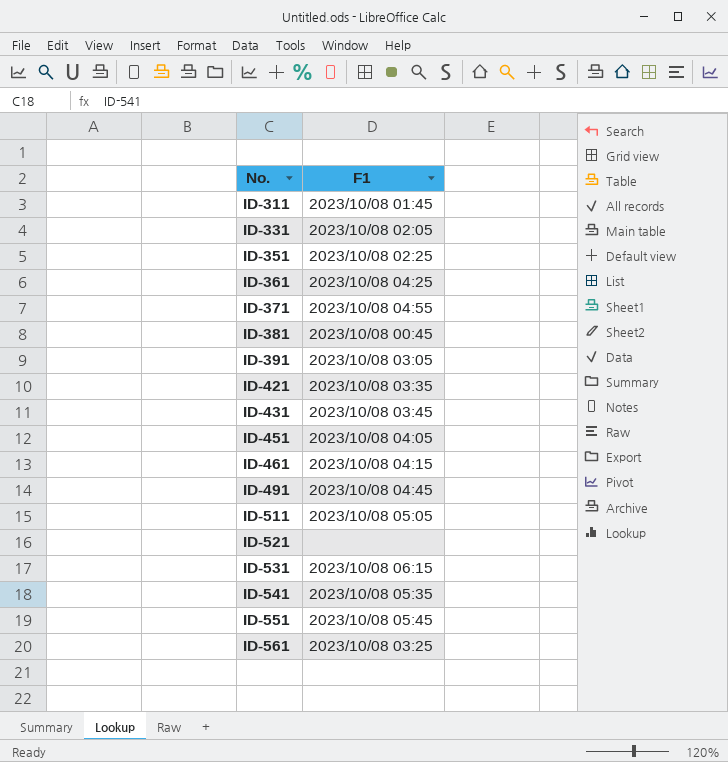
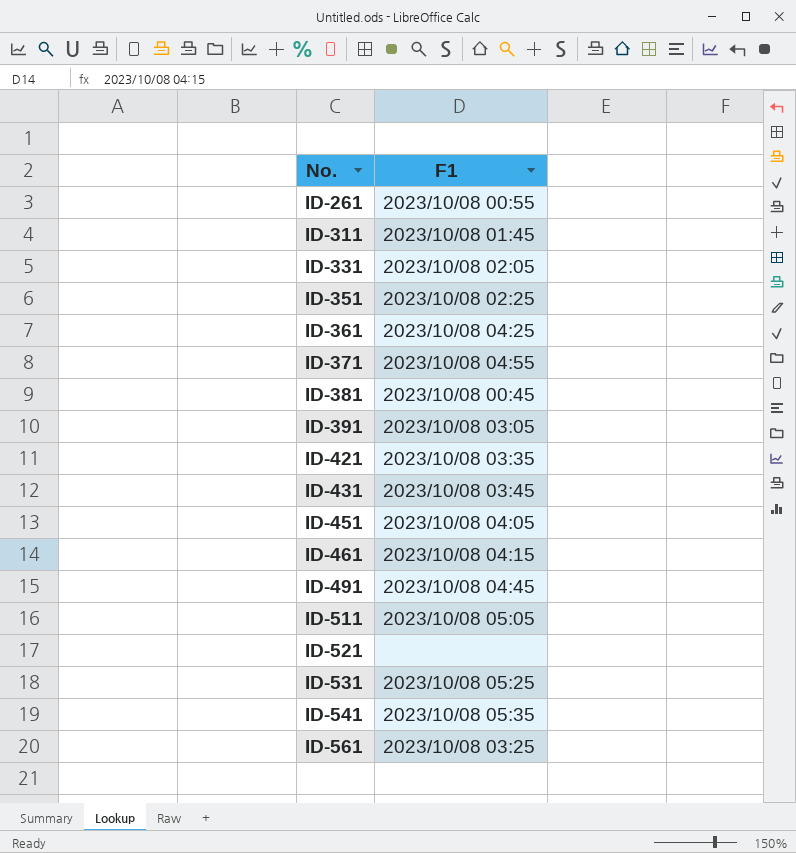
row ID-551: 2023/10/08 05:45 -> none
row ID-261: none -> 2023/10/08 00:55
ID-531 | F1: 2023/10/08 06:15 -> 2023/10/08 05:25

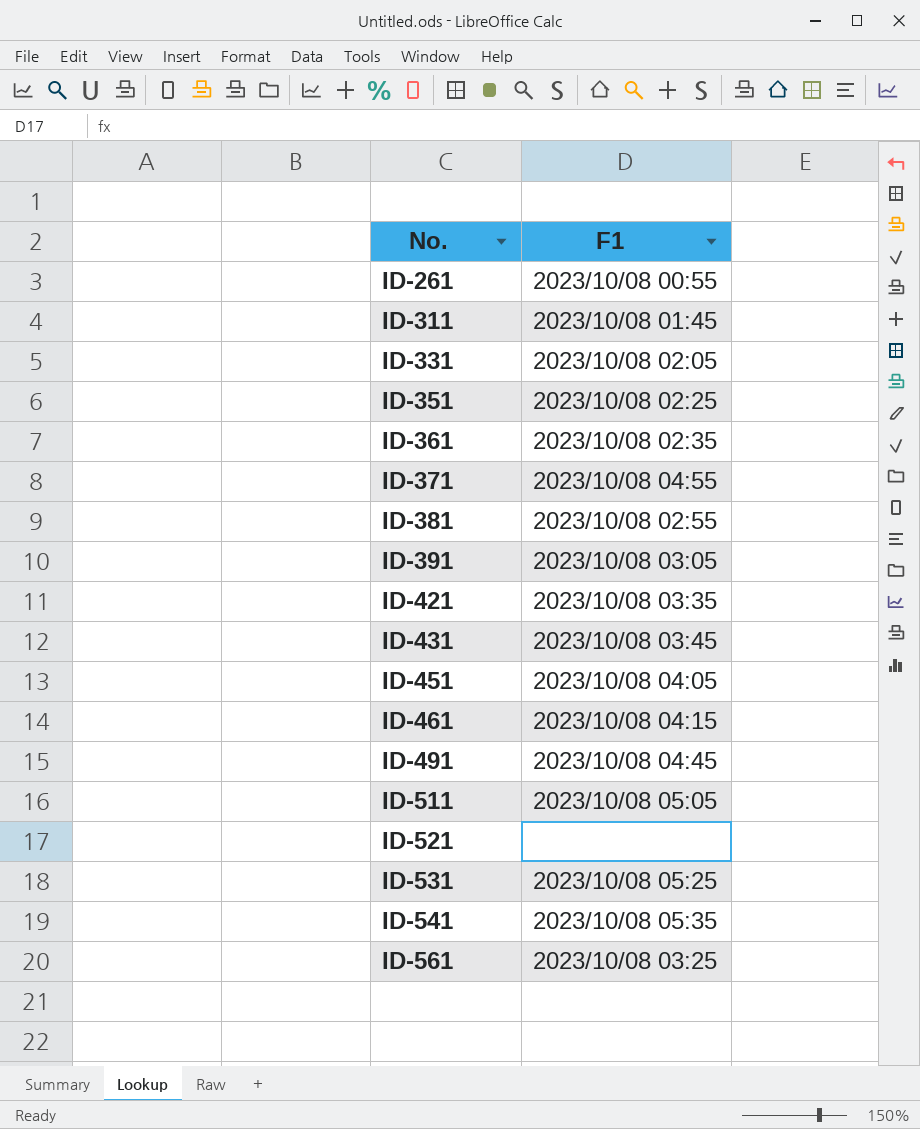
ID-361 | F1: 2023/10/08 04:25 -> 2023/10/08 02:35
ID-381 | F1: 2023/10/08 00:45 -> 2023/10/08 02:55

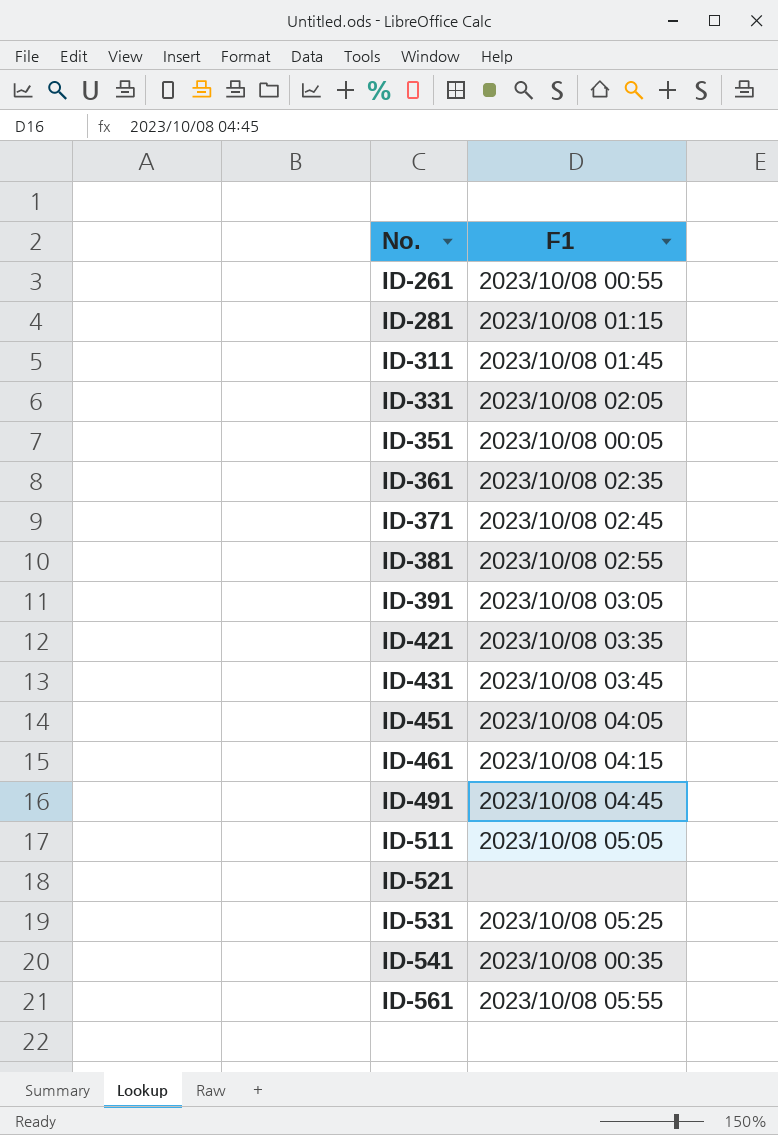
row ID-281: none -> 2023/10/08 01:15
ID-351 | F1: 2023/10/08 02:25 -> 2023/10/08 00:05
ID-371 | F1: 2023/10/08 04:55 -> 2023/10/08 02:45
ID-541 | F1: 2023/10/08 05:35 -> 2023/10/08 00:35
ID-561 | F1: 2023/10/08 03:25 -> 2023/10/08 05:55

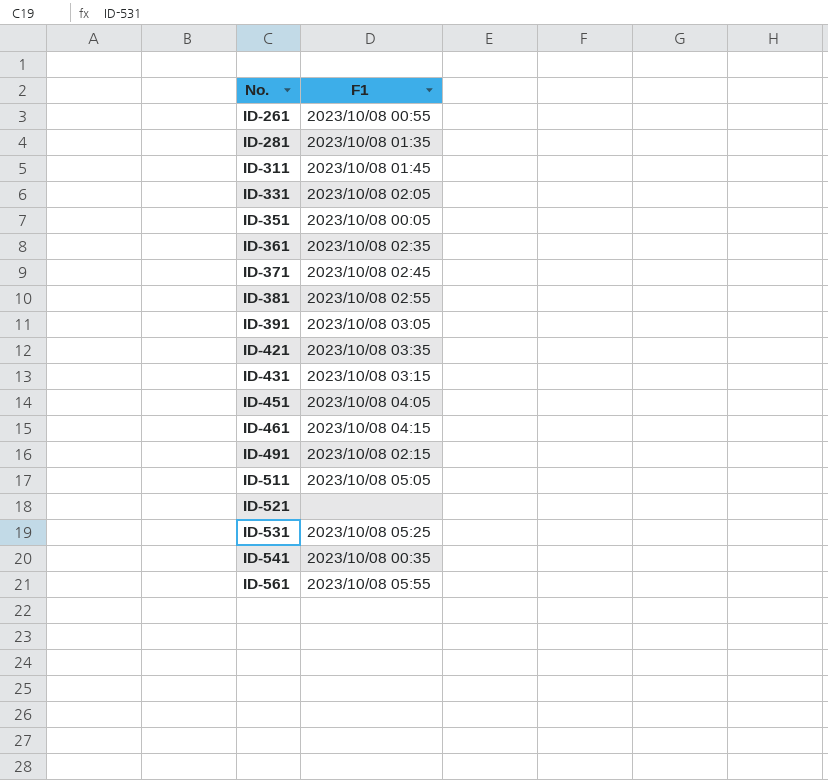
ID-281 | F1: 2023/10/08 01:15 -> 2023/10/08 01:35
ID-431 | F1: 2023/10/08 03:45 -> 2023/10/08 03:15
ID-491 | F1: 2023/10/08 04:45 -> 2023/10/08 02:15

